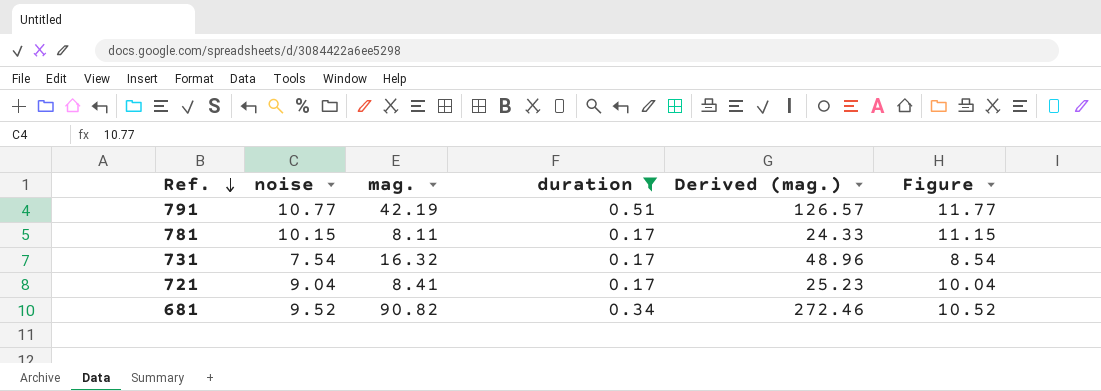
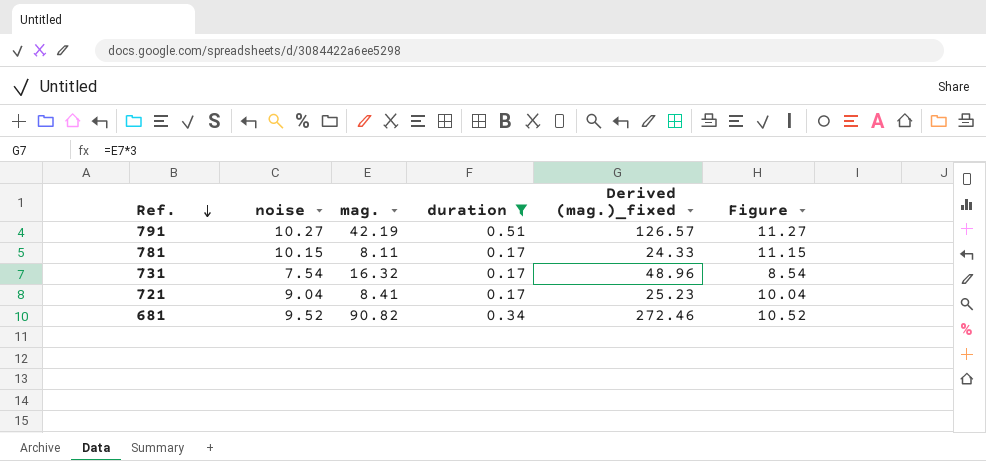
column name: Derived (mag.) -> Derived (mag.)_fixed
791 | noise: 10.77 -> 10.27
791 | Figure: 11.77 -> 11.27

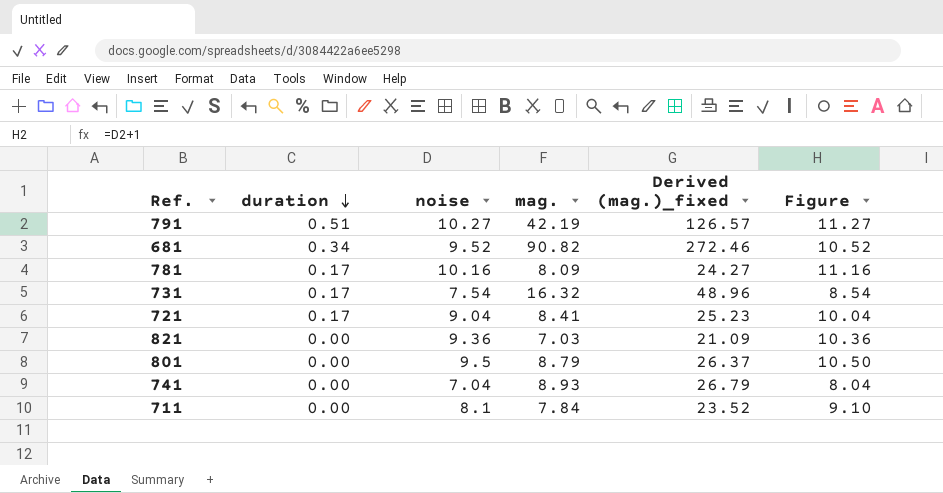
filter: duration != 0.00 -> none
row order: Ref. descending -> duration descending
column duration | position: 4 -> 2
781 | noise: 10.15 -> 10.16
781 | mag.: 8.11 -> 8.09
781 | Derived (mag.)_fixed: 24.33 -> 24.27
781 | Figure: 11.15 -> 11.16

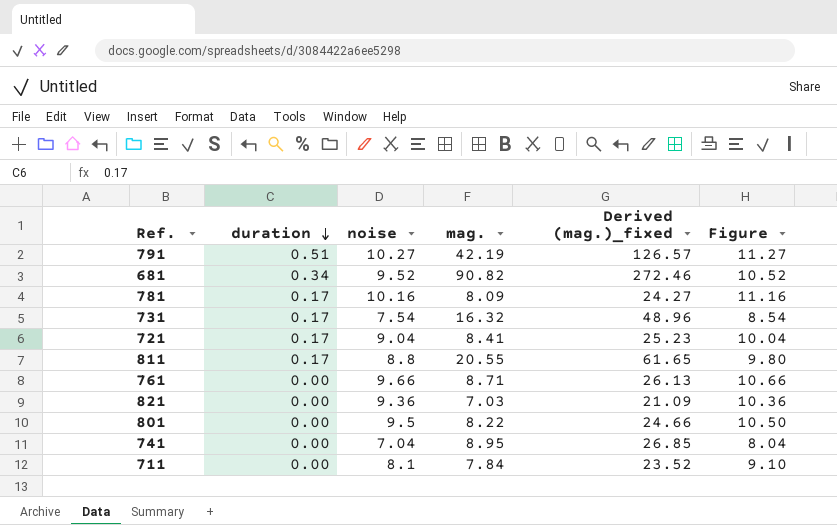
row 811: none -> 0.17 | 8.8 | 20.55 | 61.65 | 9.80
row 761: none -> 0.00 | 9.66 | 8.71 | 26.13 | 10.66
801 | mag.: 8.79 -> 8.22
801 | Derived (mag.)_fixed: 26.37 -> 24.66
741 | mag.: 8.93 -> 8.95
741 | Derived (mag.)_fixed: 26.79 -> 26.85

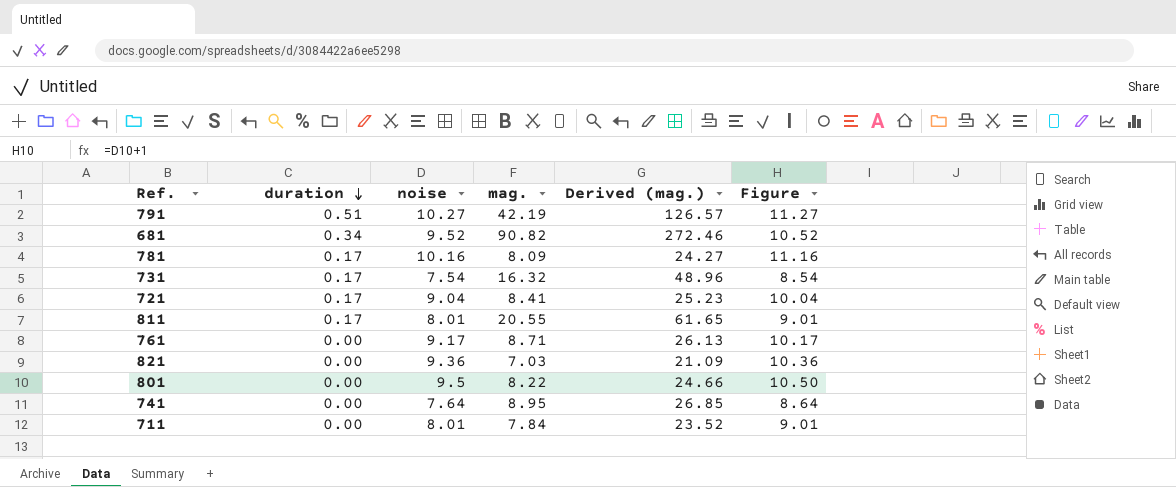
column name: Derived (mag.)_fixed -> Derived (mag.)
811 | noise: 8.8 -> 8.01
811 | Figure: 9.80 -> 9.01
761 | noise: 9.66 -> 9.17
761 | Figure: 10.66 -> 10.17
741 | noise: 7.04 -> 7.64
741 | Figure: 8.04 -> 8.64
711 | noise: 8.1 -> 8.01
711 | Figure: 9.10 -> 9.01

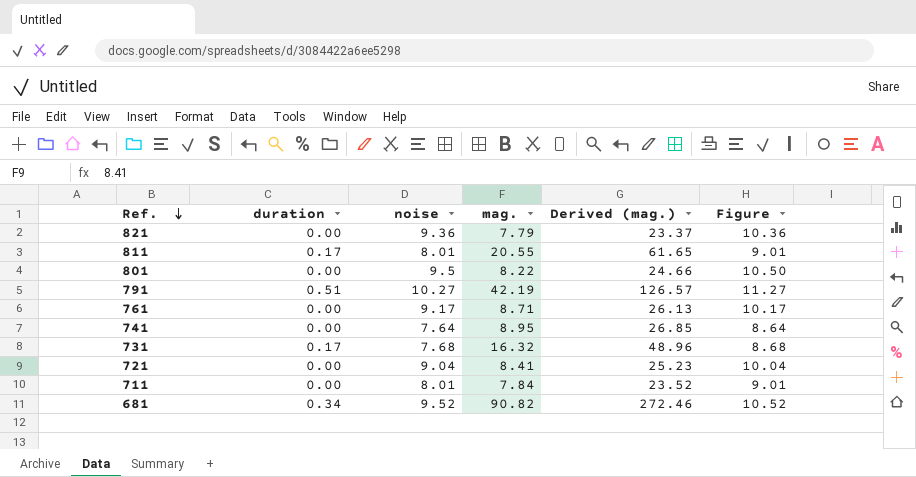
row order: duration descending -> Ref. descending
row 781: 0.17 | 10.16 | 8.09 | 24.27 | 11.16 -> none
821 | mag.: 7.03 -> 7.79
821 | Derived (mag.): 21.09 -> 23.37
731 | noise: 7.54 -> 7.68
731 | Figure: 8.54 -> 8.68
721 | duration: 0.17 -> 0.00

